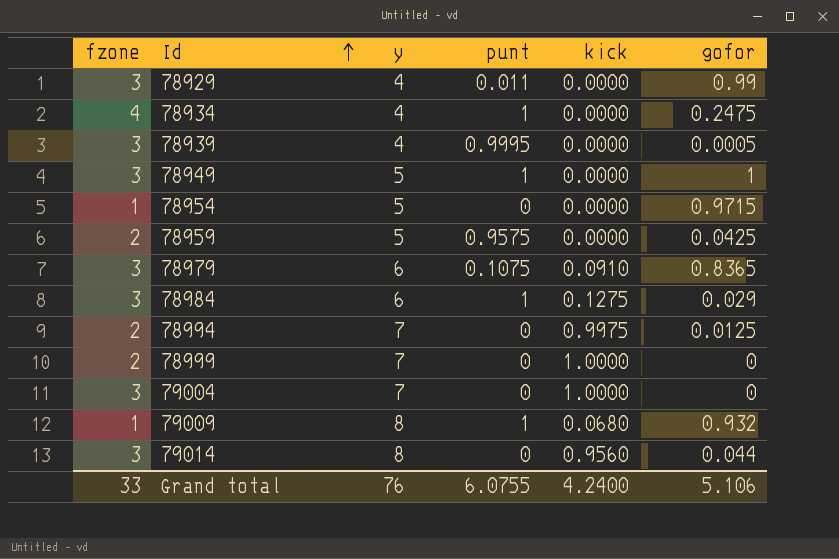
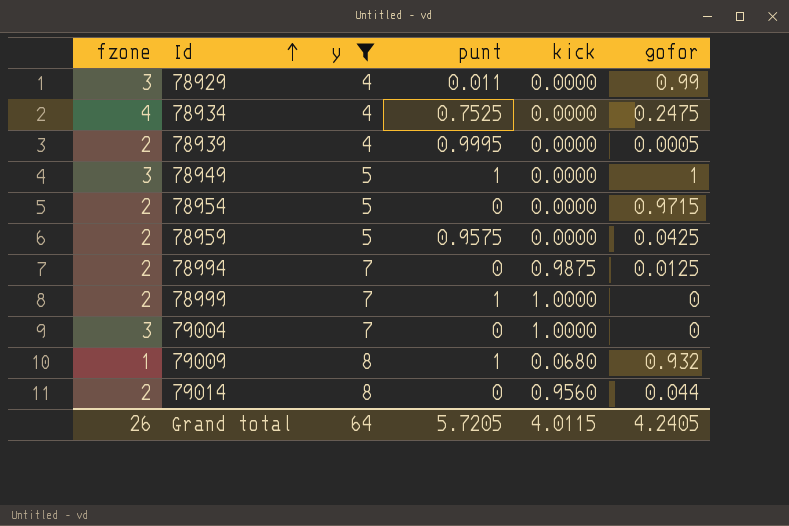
filter: none -> y != 6
78934 | punt: 1 -> 0.7525
78939 | fzone: 3 -> 2
78954 | fzone: 1 -> 2
78994 | kick: 0.9975 -> 0.9875
78999 | punt: 0 -> 1
79014 | fzone: 3 -> 2
Grand total | fzone: 33 -> 26
Grand total | y: 76 -> 64
Grand total | punt: 6.0755 -> 5.7205
Grand total | kick: 4.2400 -> 4.0115
Grand total | gofor: 5.106 -> 4.2405

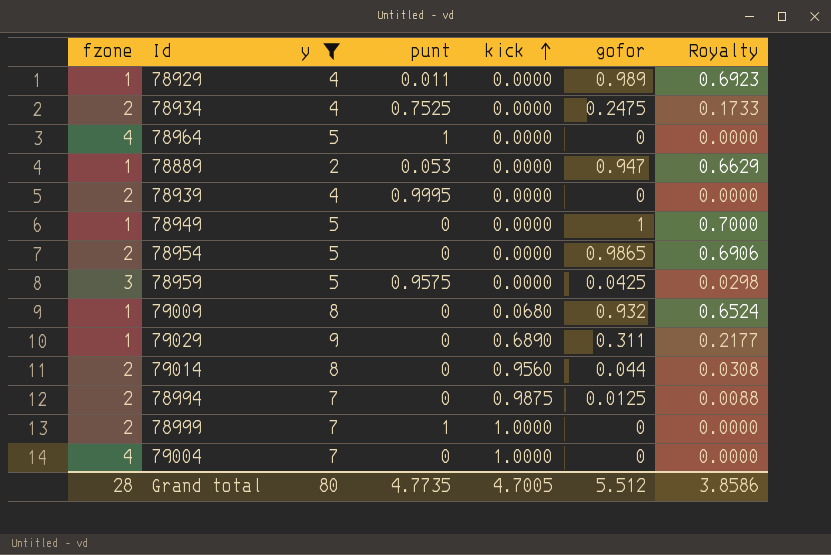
row order: Id ascending -> kick ascending
column Royalty | formula: none -> [gofor] * 0.7
78929 | fzone: 3 -> 1
78929 | gofor: 0.99 -> 0.989
78934 | fzone: 4 -> 2
row 78964: none -> 4 | 5 | 1 | 0.0000 | 0 | 0.0000
row 78889: none -> 1 | 2 | 0.053 | 0.0000 | 0.947 | 0.6629
78939 | gofor: 0.0005 -> 0
78949 | fzone: 3 -> 1
78949 | punt: 1 -> 0
78954 | gofor: 0.9715 -> 0.9865
78959 | fzone: 2 -> 3
79009 | punt: 1 -> 0
row 79029: none -> 1 | 9 | 0 | 0.6890 | 0.311 | 0.2177
79004 | fzone: 3 -> 4
Grand total | fzone: 26 -> 28
Grand total | y: 64 -> 80
Grand total | punt: 5.7205 -> 4.7735
Grand total | kick: 4.0115 -> 4.7005
Grand total | gofor: 4.2405 -> 5.512

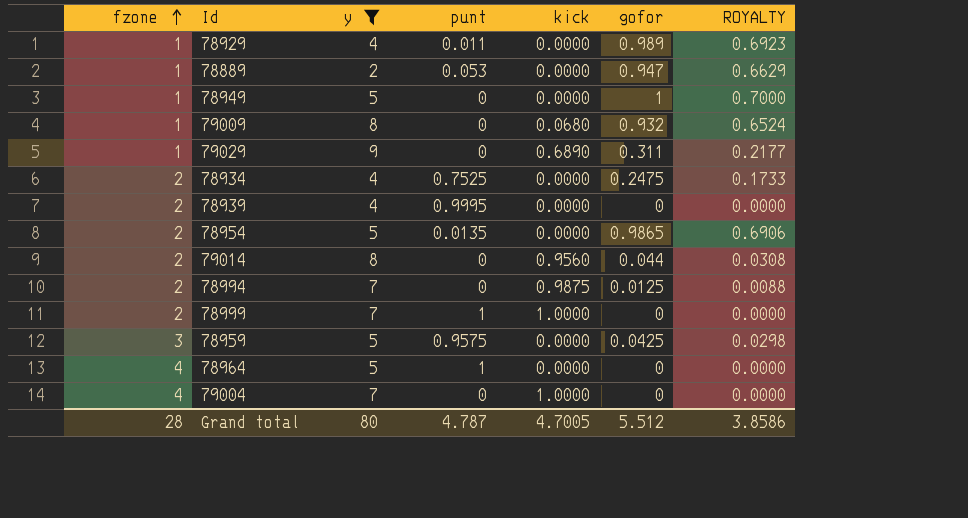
row order: kick ascending -> fzone ascending
column name: Royalty -> ROYALTY
78954 | punt: 0 -> 0.0135
Grand total | punt: 4.7735 -> 4.787

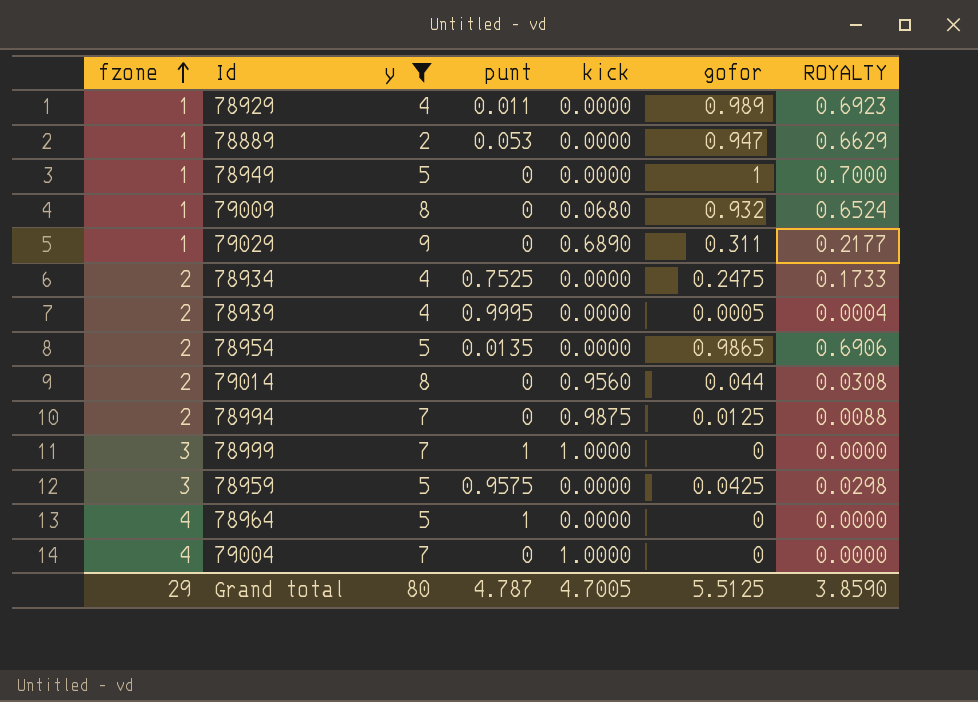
78939 | gofor: 0 -> 0.0005
78939 | ROYALTY: 0.0000 -> 0.0004
78999 | fzone: 2 -> 3
Grand total | fzone: 28 -> 29
Grand total | gofor: 5.512 -> 5.5125
Grand total | ROYALTY: 3.8586 -> 3.8590

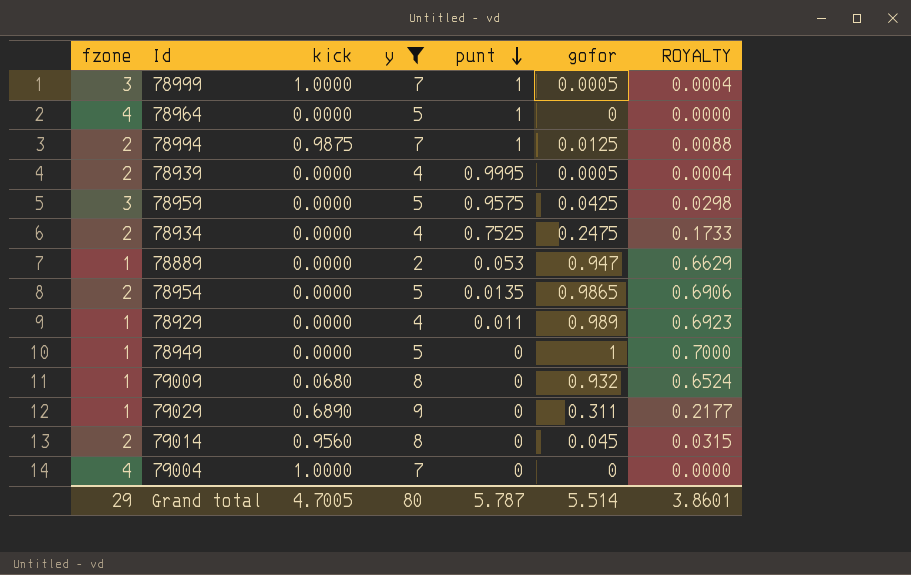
row order: fzone ascending -> punt descending
column kick | position: 5 -> 3
78999 | gofor: 0 -> 0.0005
78999 | ROYALTY: 0.0000 -> 0.0004
78994 | punt: 0 -> 1
79014 | gofor: 0.044 -> 0.045
79014 | ROYALTY: 0.0308 -> 0.0315
Grand total | punt: 4.787 -> 5.787
Grand total | gofor: 5.5125 -> 5.514
Grand total | ROYALTY: 3.8590 -> 3.8601

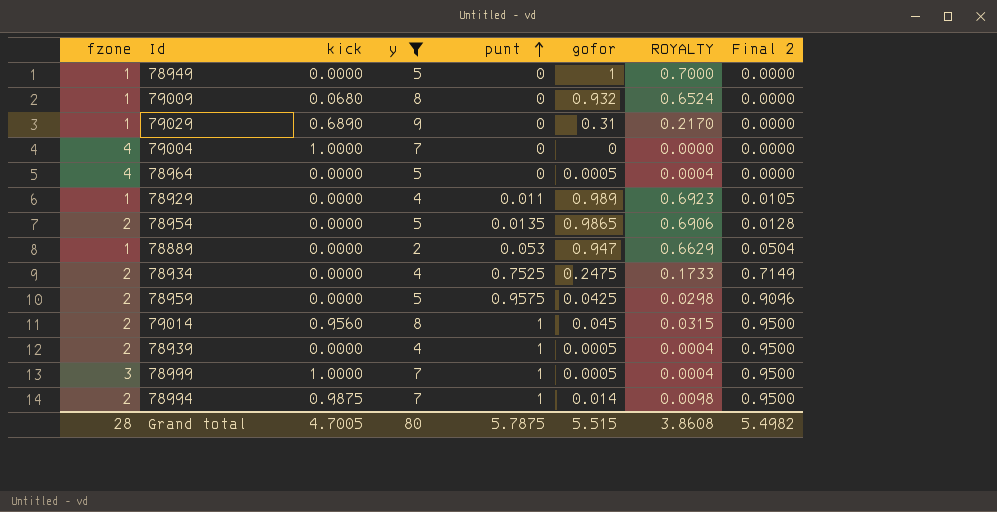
row order: punt descending -> punt ascending
column Final 2 | formula: none -> [punt] * 0.95
79029 | gofor: 0.311 -> 0.31
79029 | ROYALTY: 0.2177 -> 0.2170
78964 | punt: 1 -> 0
78964 | gofor: 0 -> 0.0005
78964 | ROYALTY: 0.0000 -> 0.0004
78959 | fzone: 3 -> 2
79014 | punt: 0 -> 1
78939 | punt: 0.9995 -> 1
78994 | gofor: 0.0125 -> 0.014
78994 | ROYALTY: 0.0088 -> 0.0098
Grand total | fzone: 29 -> 28
Grand total | punt: 5.787 -> 5.7875
Grand total | gofor: 5.514 -> 5.515
Grand total | ROYALTY: 3.8601 -> 3.8608

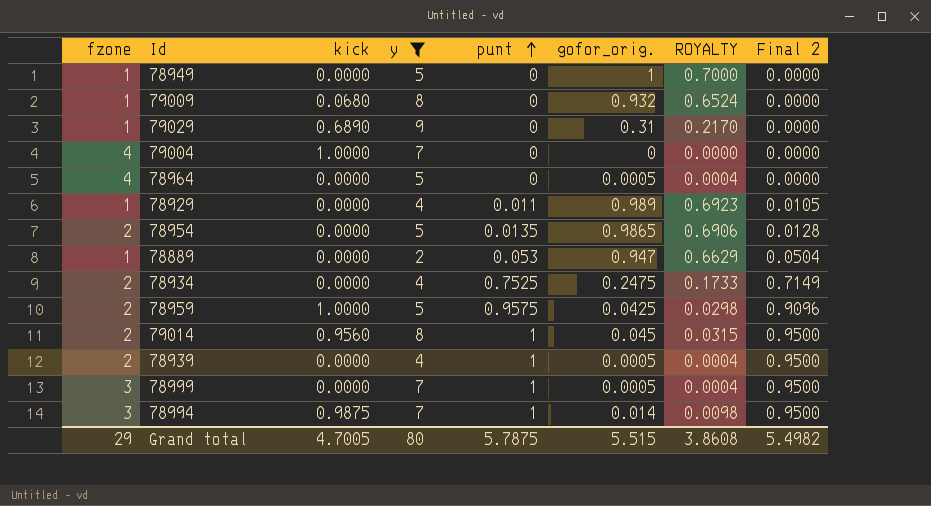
column name: gofor -> gofor_orig.
78959 | kick: 0.0000 -> 1.0000
78999 | kick: 1.0000 -> 0.0000
78994 | fzone: 2 -> 3
Grand total | fzone: 28 -> 29

